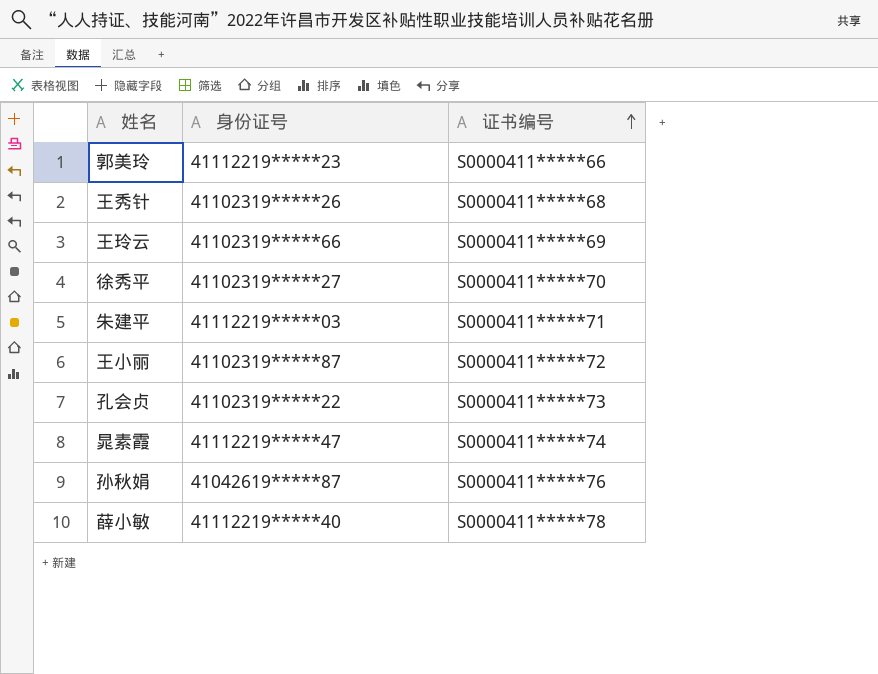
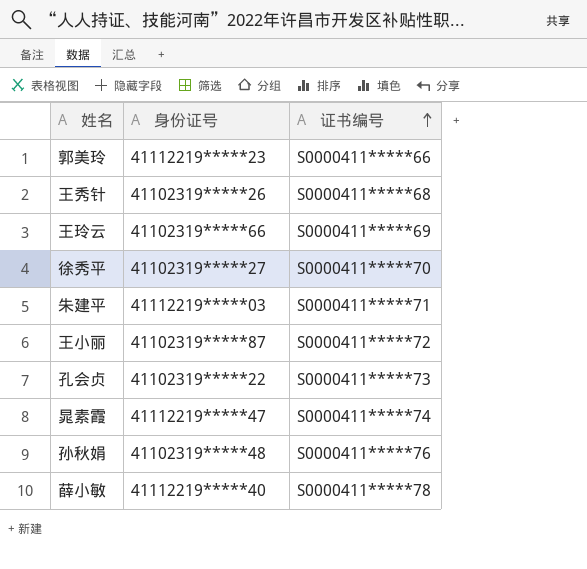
孙秋娟 | 身份证号: 41042619*****87 -> 41102319*****48

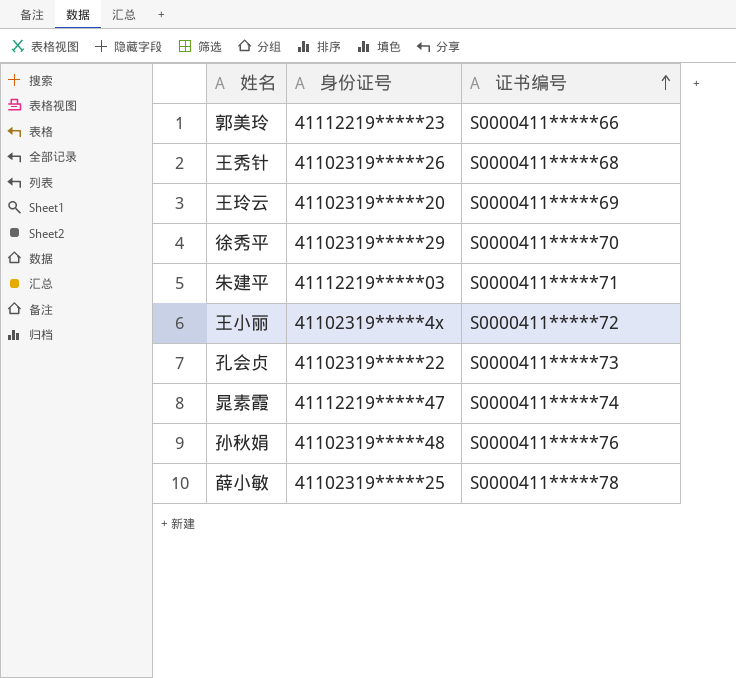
王玲云 | 身份证号: 41102319*****66 -> 41102319*****20
徐秀平 | 身份证号: 41102319*****27 -> 41102319*****29
王小丽 | 身份证号: 41102319*****87 -> 41102319*****4x
薛小敏 | 身份证号: 41112219*****40 -> 41102319*****25

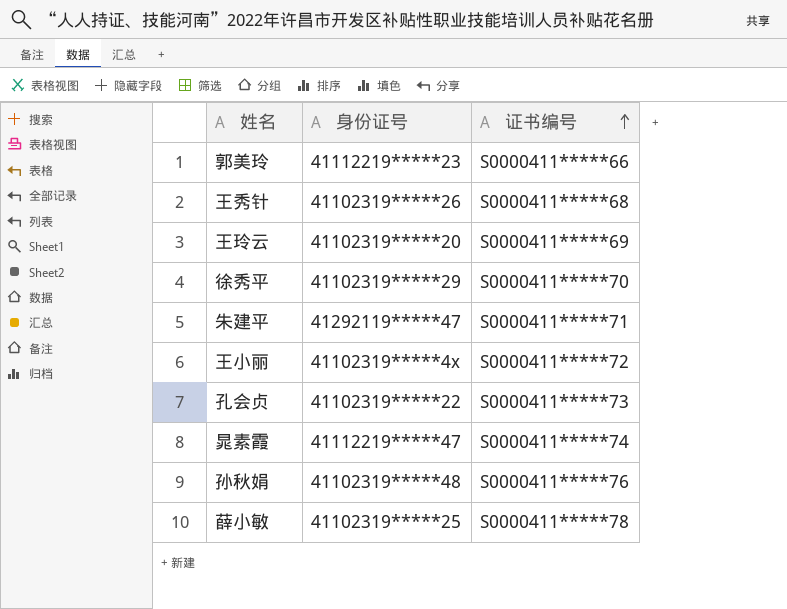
朱建平 | 身份证号: 41112219*****03 -> 41292119*****47

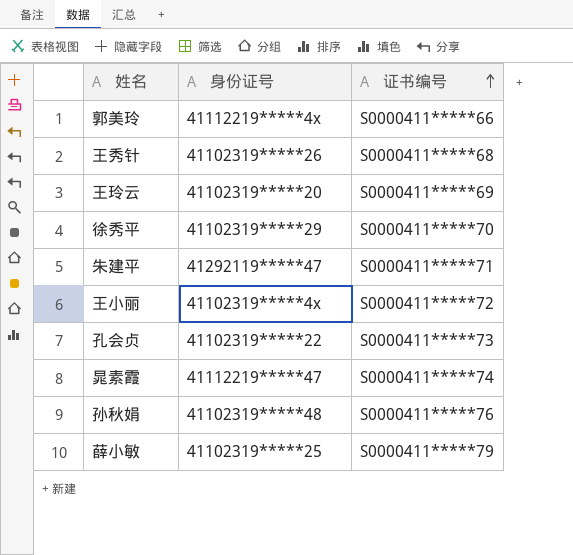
郭美玲 | 身份证号: 41112219*****23 -> 41112219*****4x
薛小敏 | 证书编号: S0000411*****78 -> S0000411*****79

